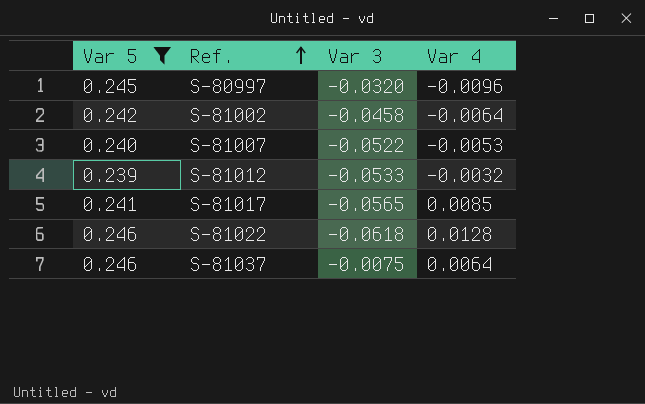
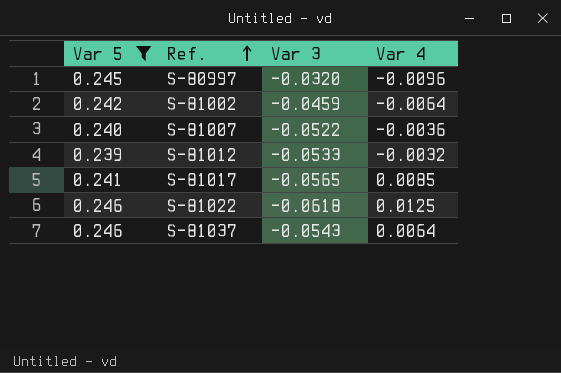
S-81002 | Var 3: -0.0458 -> -0.0459
S-81007 | Var 4: -0.0053 -> -0.0036
S-81022 | Var 4: 0.0128 -> 0.0125
S-81037 | Var 3: -0.0075 -> -0.0543

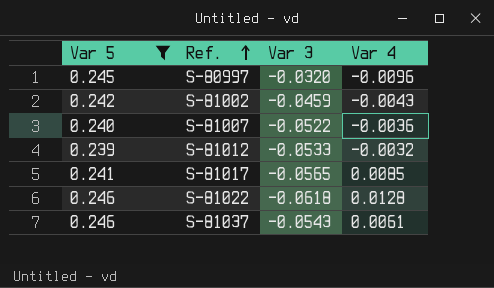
S-81002 | Var 4: -0.0064 -> -0.0043
S-81022 | Var 4: 0.0125 -> 0.0128
S-81037 | Var 4: 0.0064 -> 0.0061

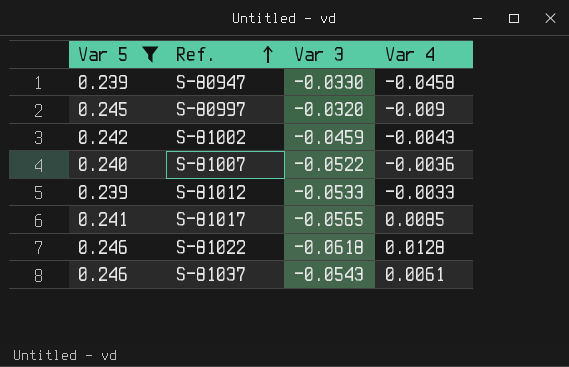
row S-80947: none -> 0.239 | -0.0330 | -0.0458
S-80997 | Var 4: -0.0096 -> -0.009
S-81012 | Var 4: -0.0032 -> -0.0033

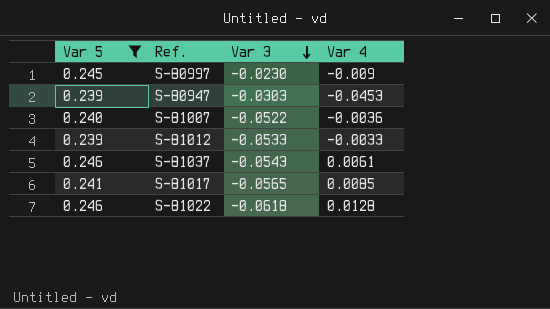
row order: Ref. ascending -> Var 3 descending
row S-81002: 0.242 | -0.0459 | -0.0043 -> none
S-80997 | Var 3: -0.0320 -> -0.0230
S-80947 | Var 3: -0.0330 -> -0.0303
S-80947 | Var 4: -0.0458 -> -0.0453

